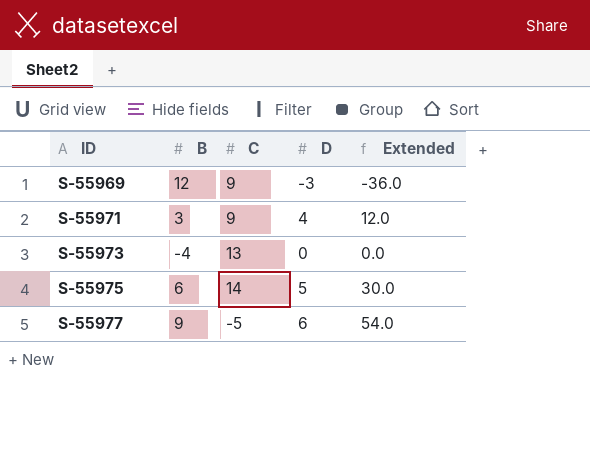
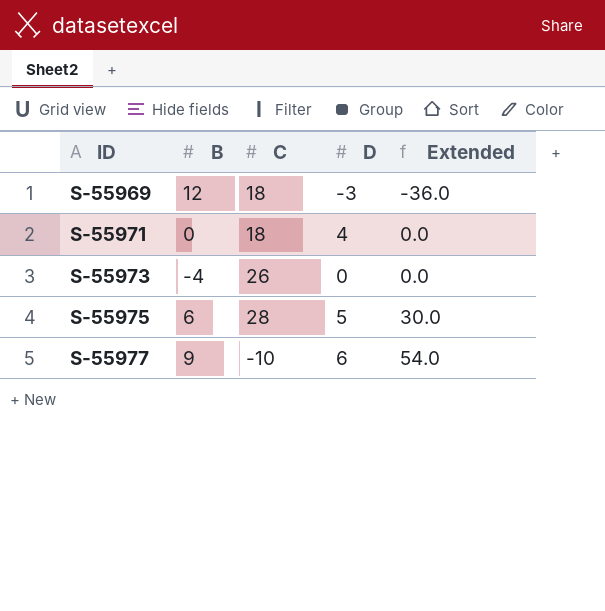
S-55969 | C: 9 -> 18
S-55971 | B: 3 -> 0
S-55971 | C: 9 -> 18
S-55971 | Extended: 12.0 -> 0.0
S-55973 | C: 13 -> 26
S-55975 | C: 14 -> 28
S-55977 | C: -5 -> -10

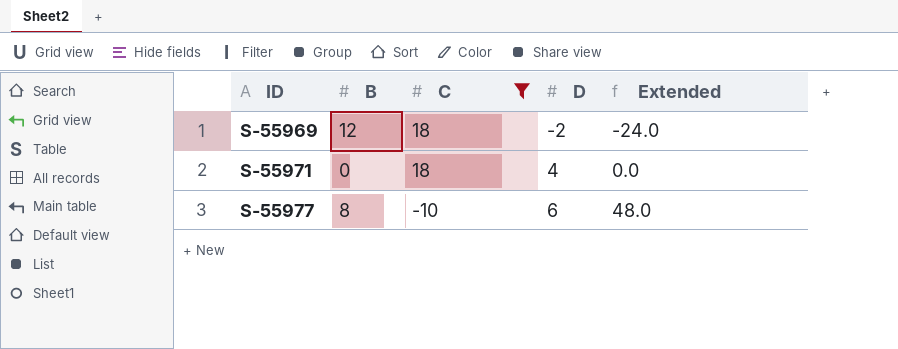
filter: none -> C <= 18
S-55969 | D: -3 -> -2
S-55969 | Extended: -36.0 -> -24.0
S-55977 | B: 9 -> 8
S-55977 | Extended: 54.0 -> 48.0

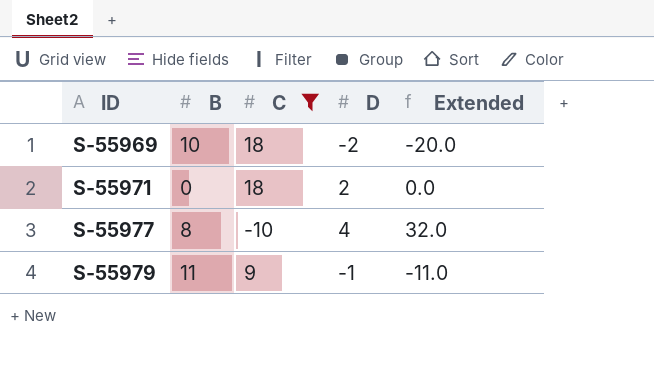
S-55969 | B: 12 -> 10
S-55969 | Extended: -24.0 -> -20.0
S-55971 | D: 4 -> 2
S-55977 | D: 6 -> 4
S-55977 | Extended: 48.0 -> 32.0
row S-55979: none -> 11 | 9 | -1 | -11.0

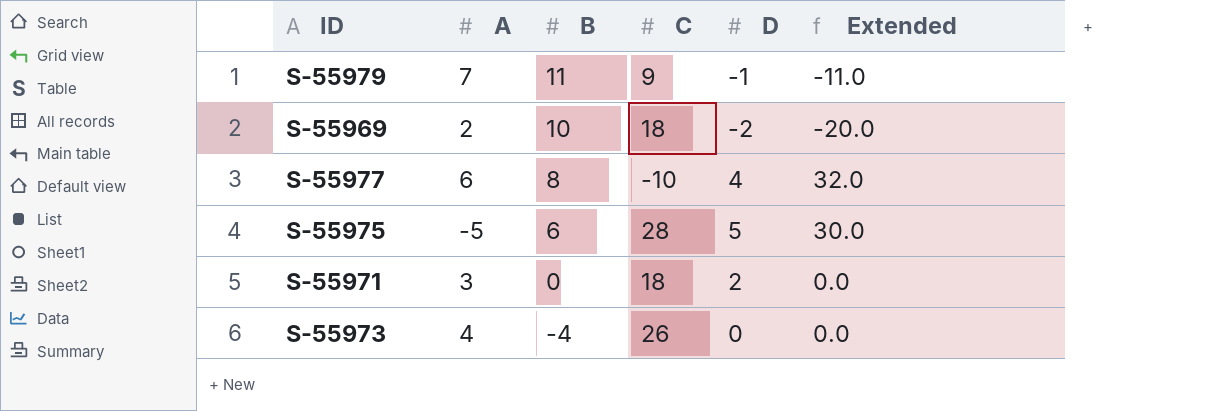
filter: C <= 18 -> none
row order: ID ascending -> B descending
column A | position: none -> 2

